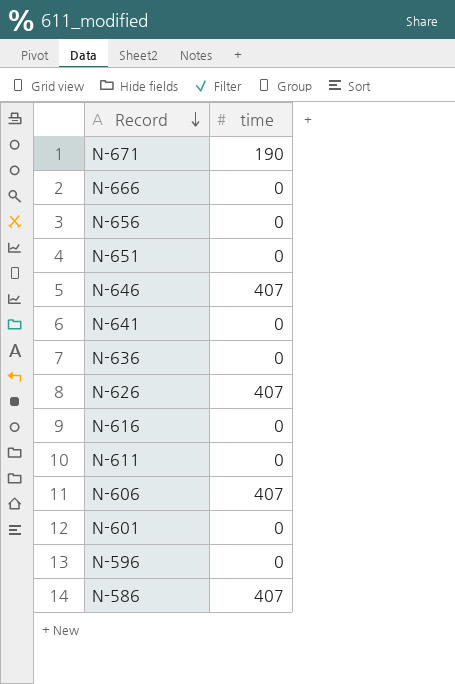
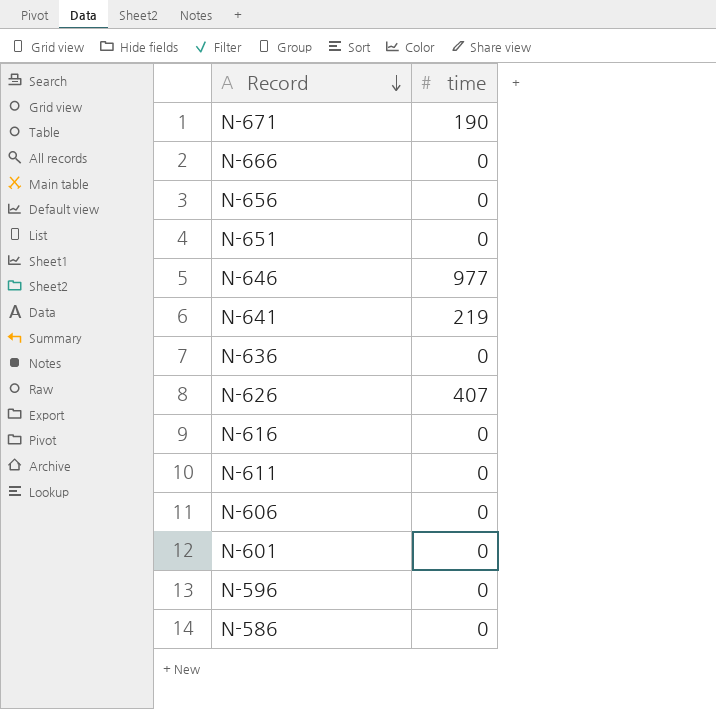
N-646 | time: 407 -> 977
N-641 | time: 0 -> 219
N-606 | time: 407 -> 0
N-586 | time: 407 -> 0

